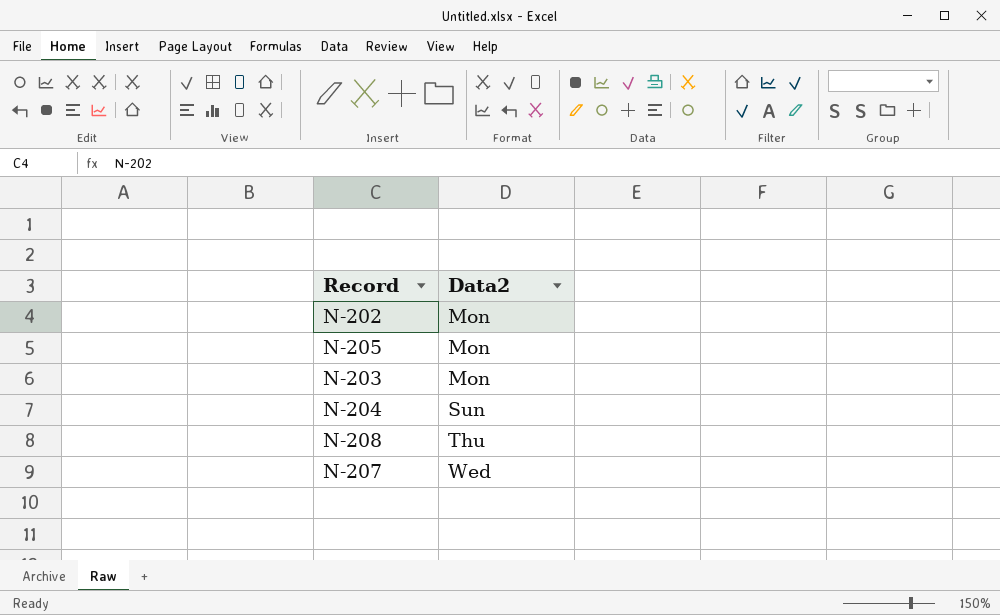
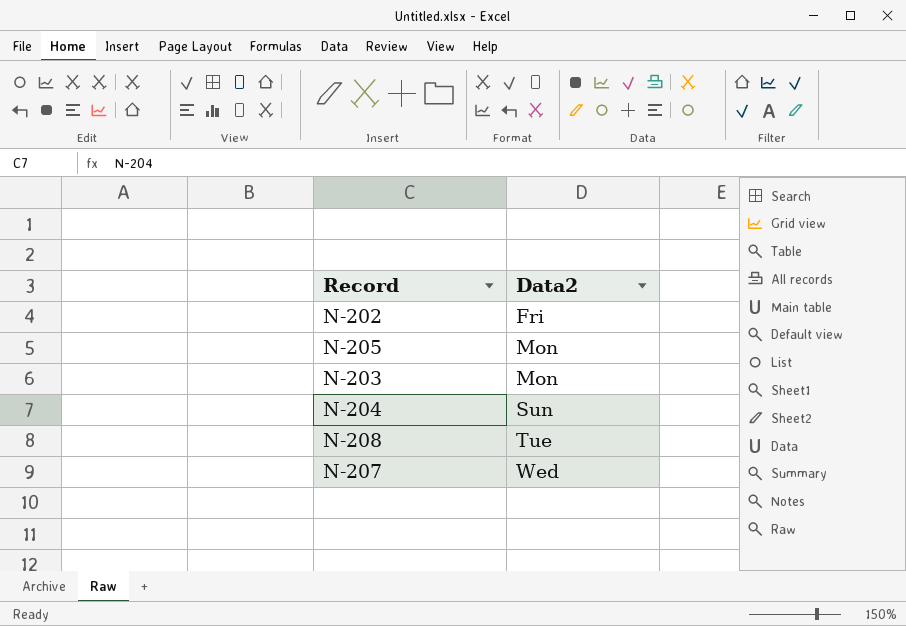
N-202 | Data2: Mon -> Fri
N-208 | Data2: Thu -> Tue

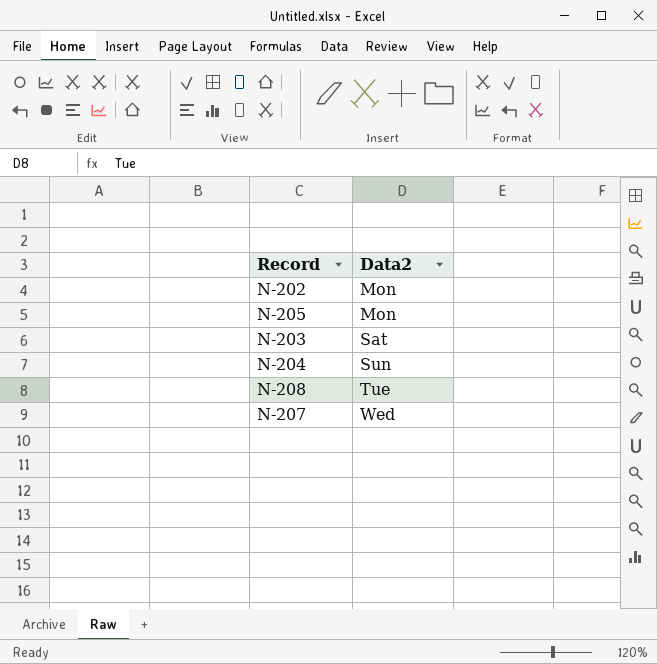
N-202 | Data2: Fri -> Mon
N-203 | Data2: Mon -> Sat

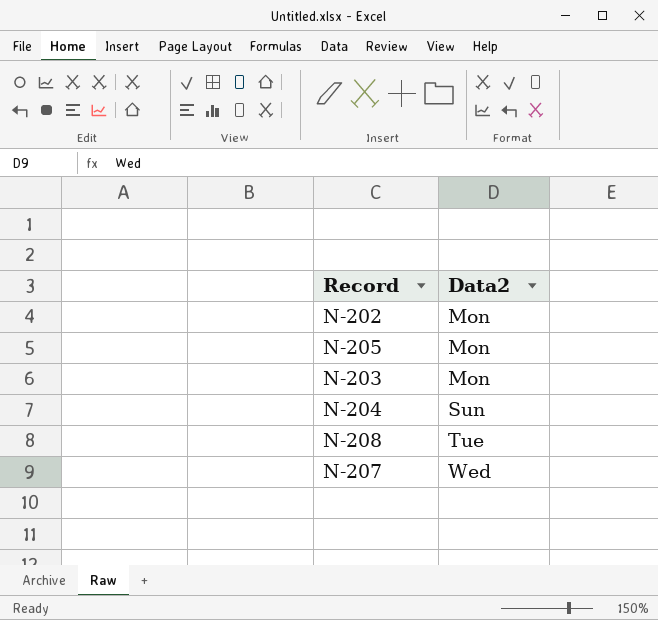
N-203 | Data2: Sat -> Mon

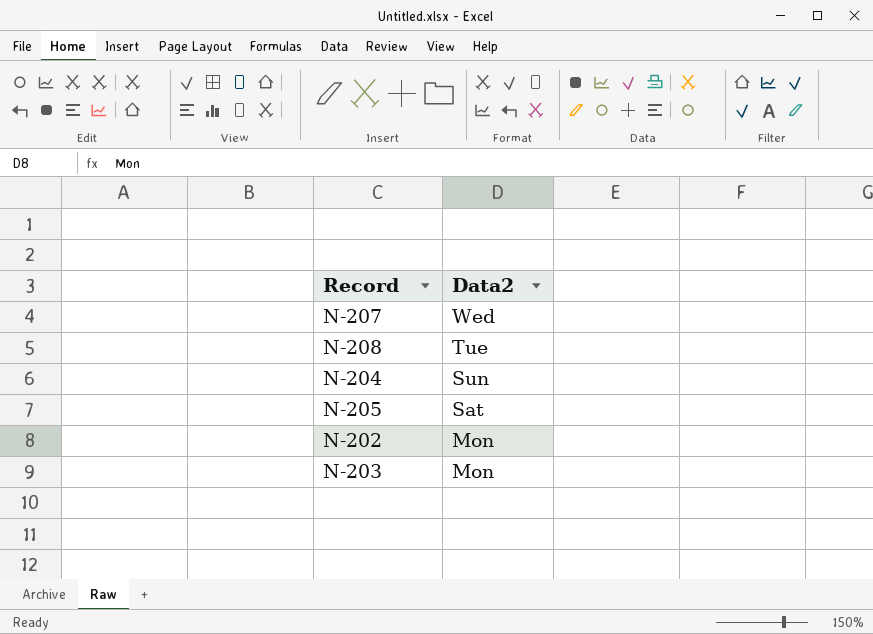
row order: Data2 ascending -> Data2 descending
N-205 | Data2: Mon -> Sat

